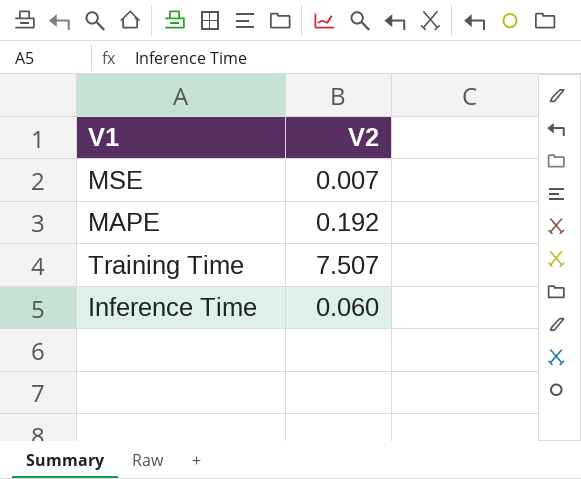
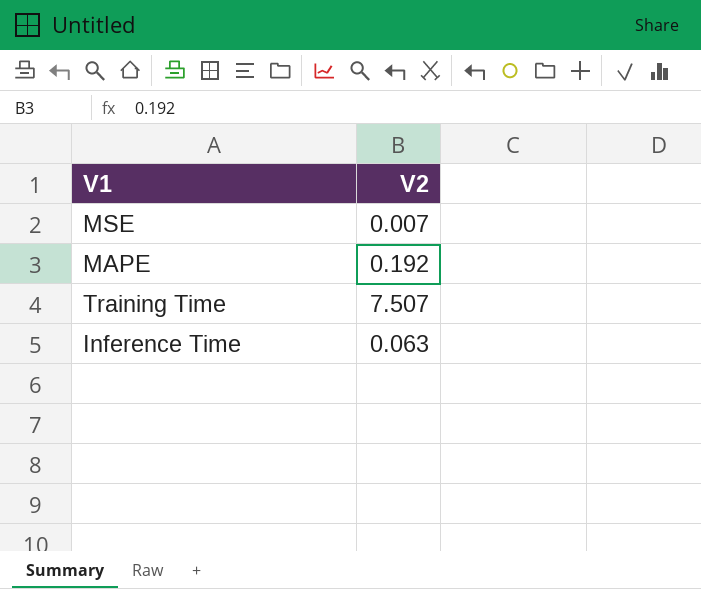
Inference Time | V2: 0.060 -> 0.063

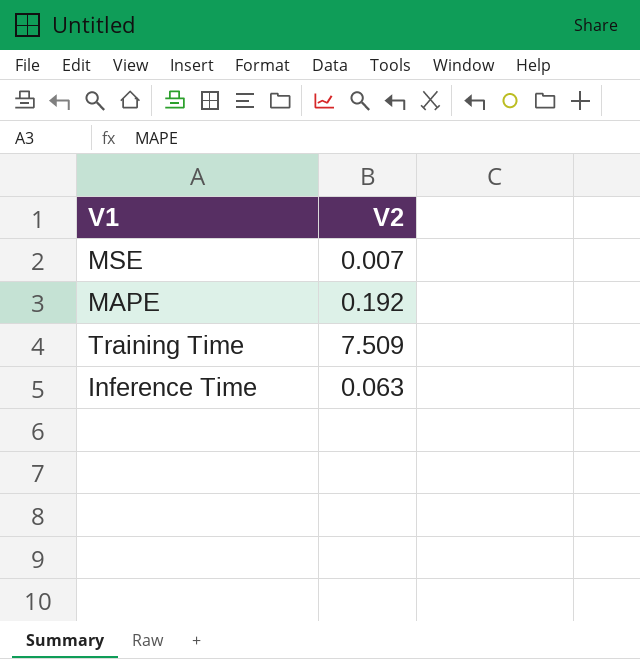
Training Time | V2: 7.507 -> 7.509

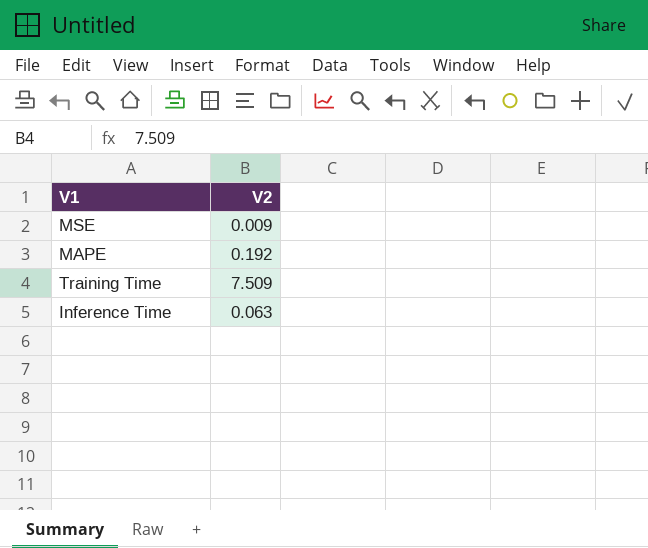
MSE | V2: 0.007 -> 0.009

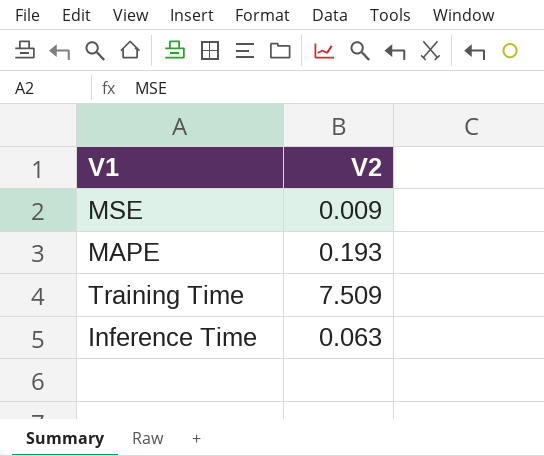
MAPE | V2: 0.192 -> 0.193

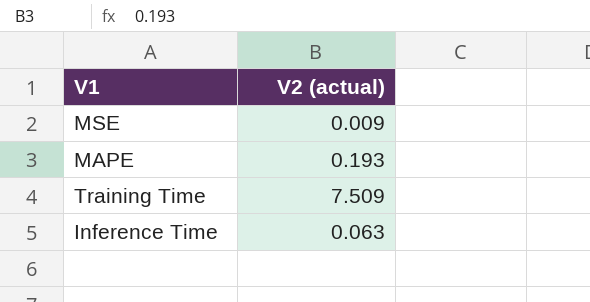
column name: V2 -> V2 (actual)

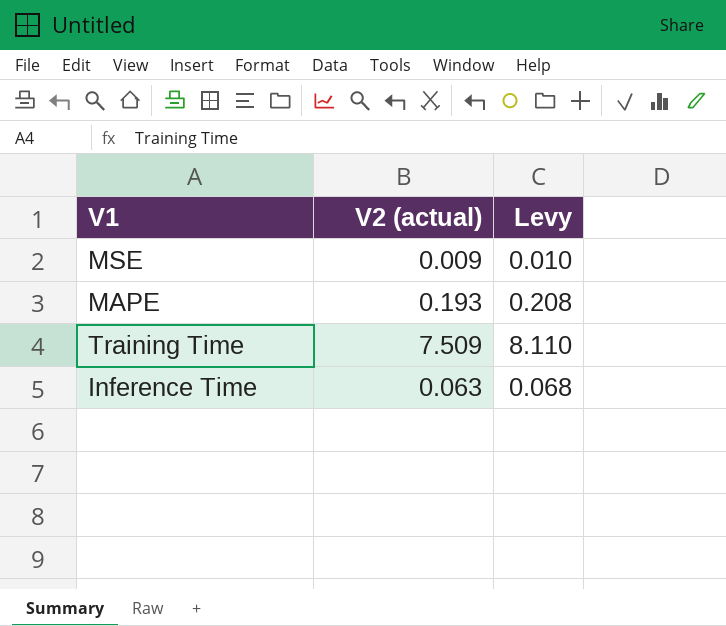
column Levy | formula: none -> [V2 (actual)] * 1.08

